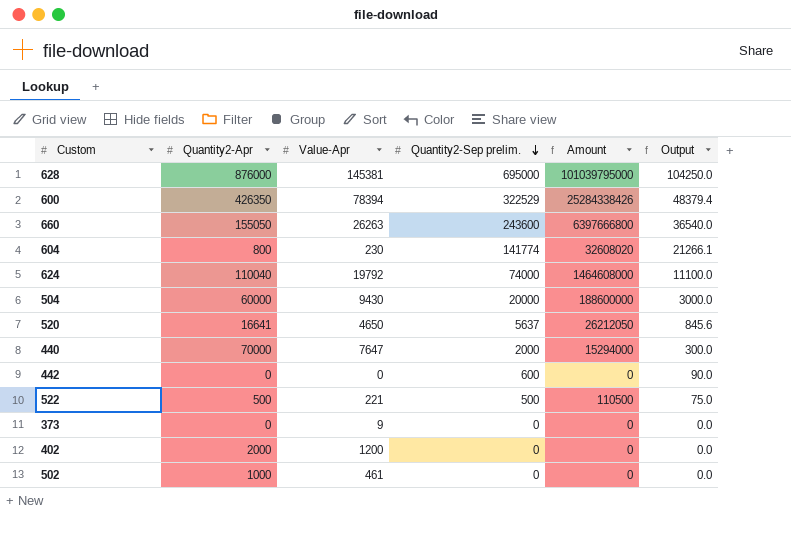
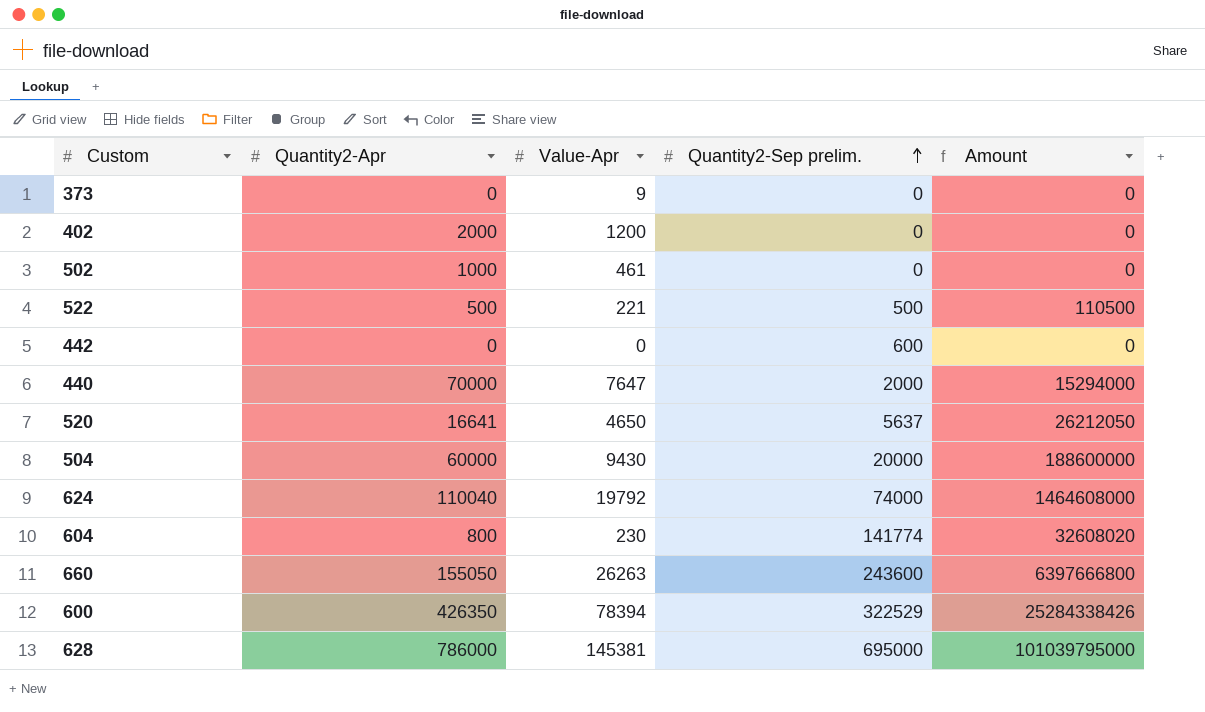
row order: Quantity2-Sep prelim. descending -> Quantity2-Sep prelim. ascending
column Output | formula: [Quantity2-Sep prelim.] * 0.15 -> none
628 | Quantity2-Apr: 876000 -> 786000

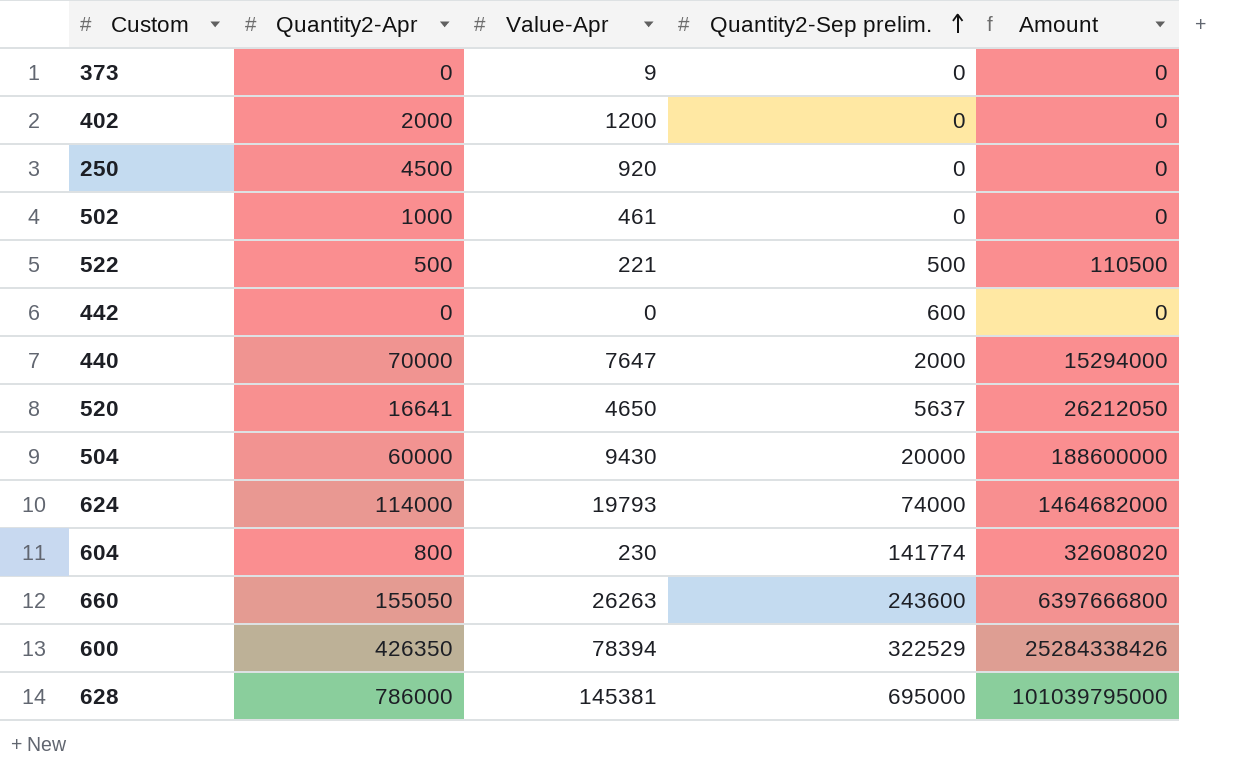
row 250: none -> 4500 | 920 | 0 | 0
624 | Quantity2-Apr: 110040 -> 114000
624 | Value-Apr: 19792 -> 19793
624 | Amount: 1464608000 -> 1464682000

